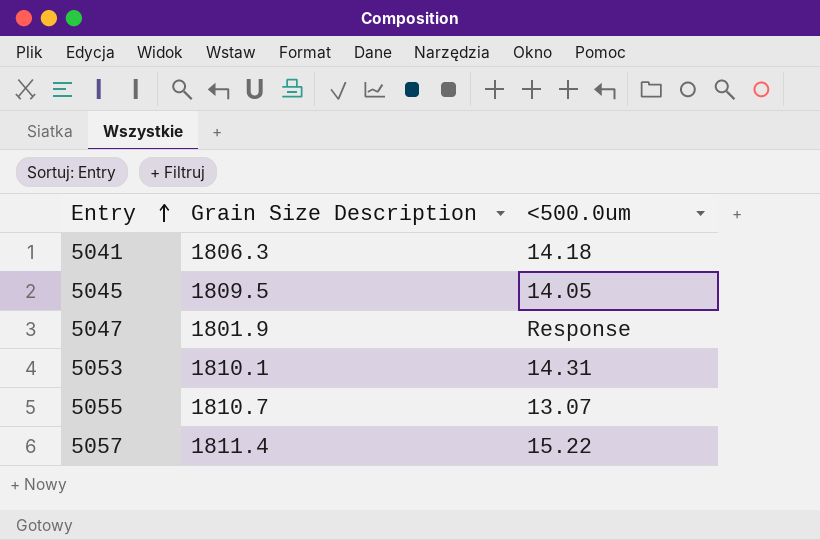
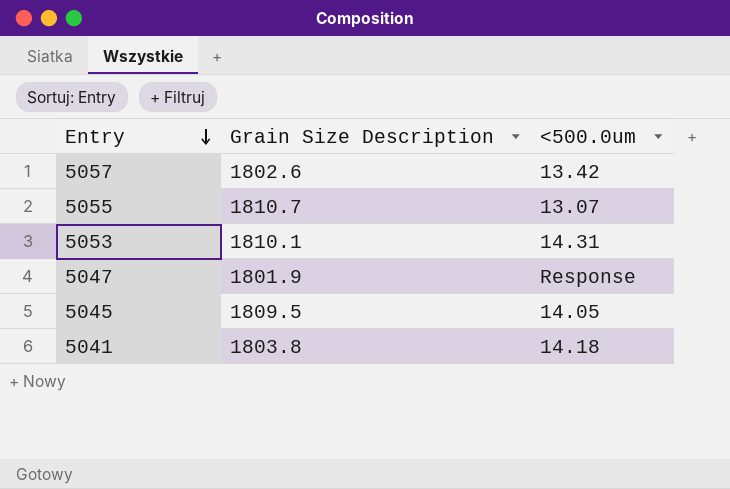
row order: Entry ascending -> Entry descending
5057 | Grain Size Description: 1811.4 -> 1802.6
5057 | <500.0um: 15.22 -> 13.42
5041 | Grain Size Description: 1806.3 -> 1803.8

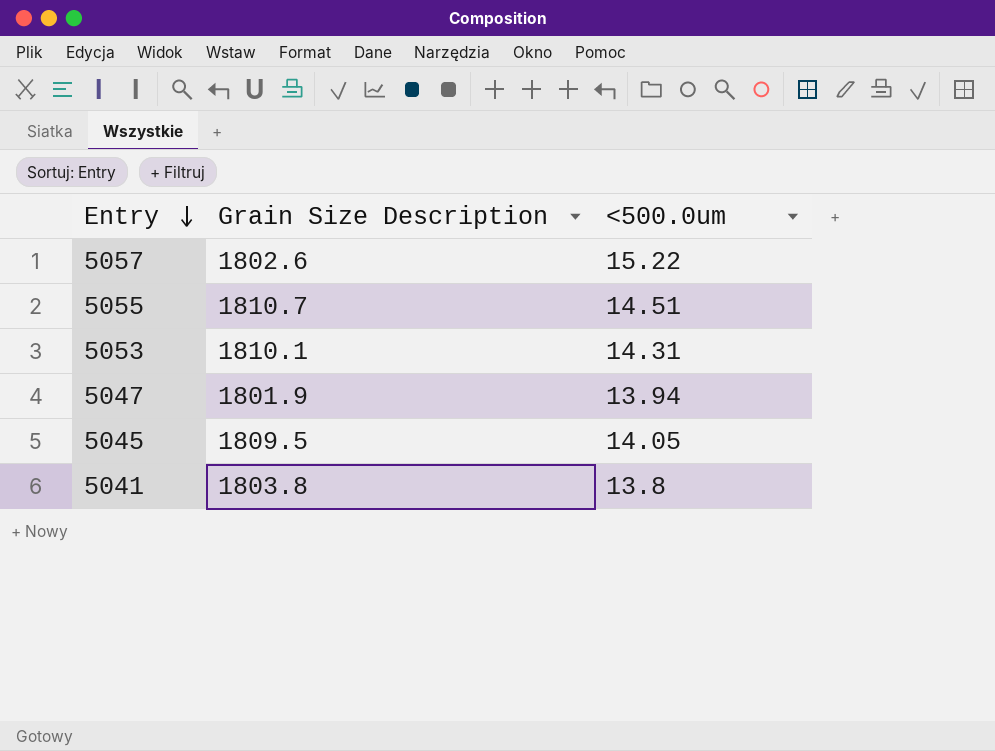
5057 | <500.0um: 13.42 -> 15.22
5055 | <500.0um: 13.07 -> 14.51
5047 | <500.0um: Response -> 13.94
5041 | <500.0um: 14.18 -> 13.8

